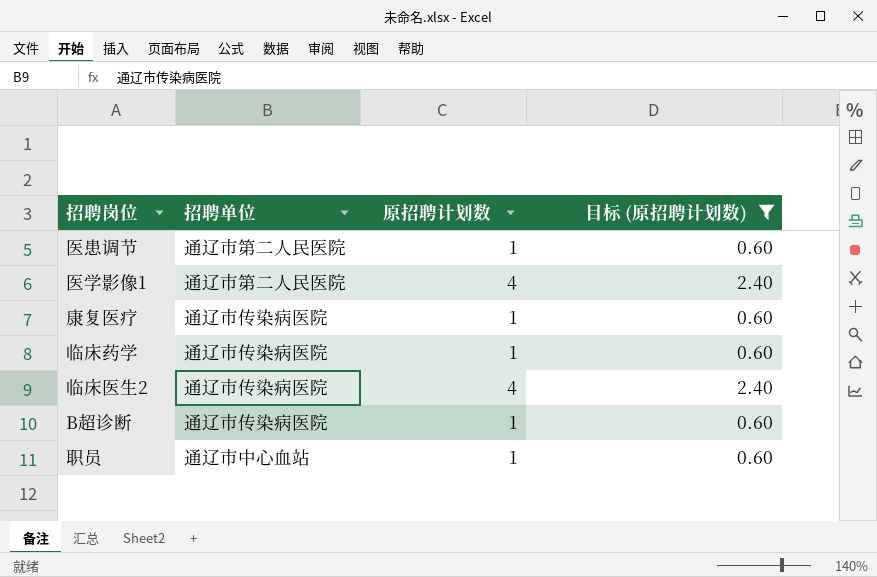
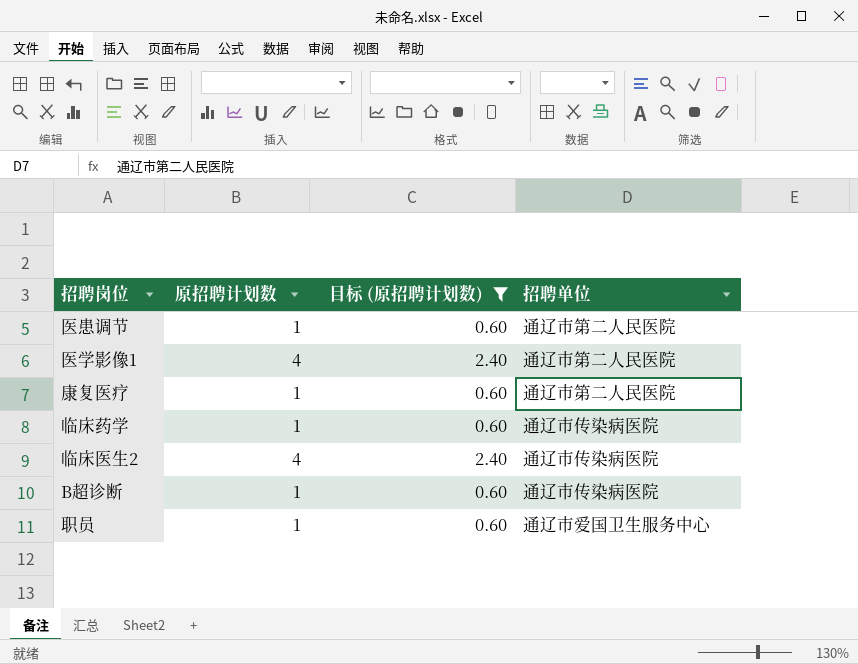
column 招聘单位 | position: 2 -> 4
康复医疗 | 招聘单位: 通辽市传染病医院 -> 通辽市第二人民医院
职员 | 招聘单位: 通辽市中心血站 -> 通辽市爱国卫生服务中心

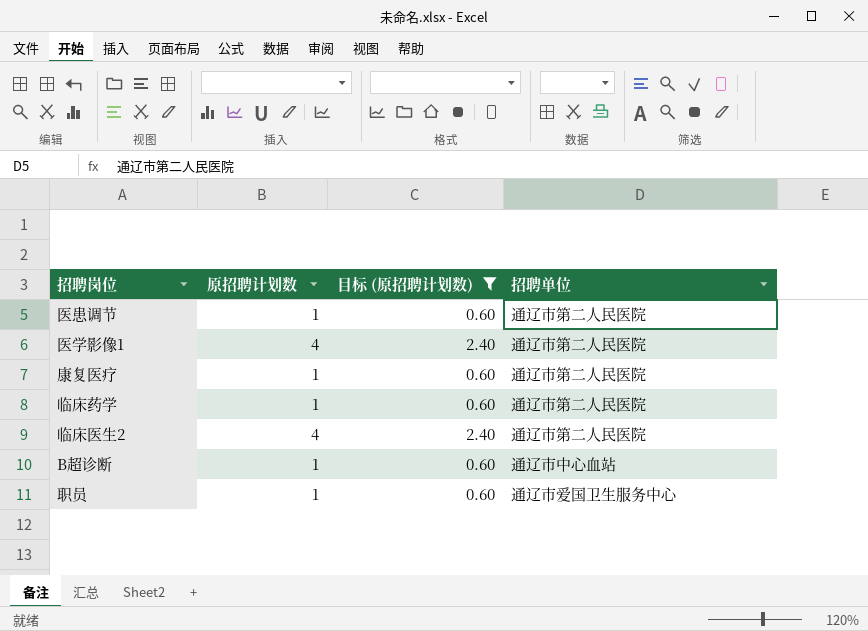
临床药学 | 招聘单位: 通辽市传染病医院 -> 通辽市第二人民医院
临床医生2 | 招聘单位: 通辽市传染病医院 -> 通辽市第二人民医院
B超诊断 | 招聘单位: 通辽市传染病医院 -> 通辽市中心血站

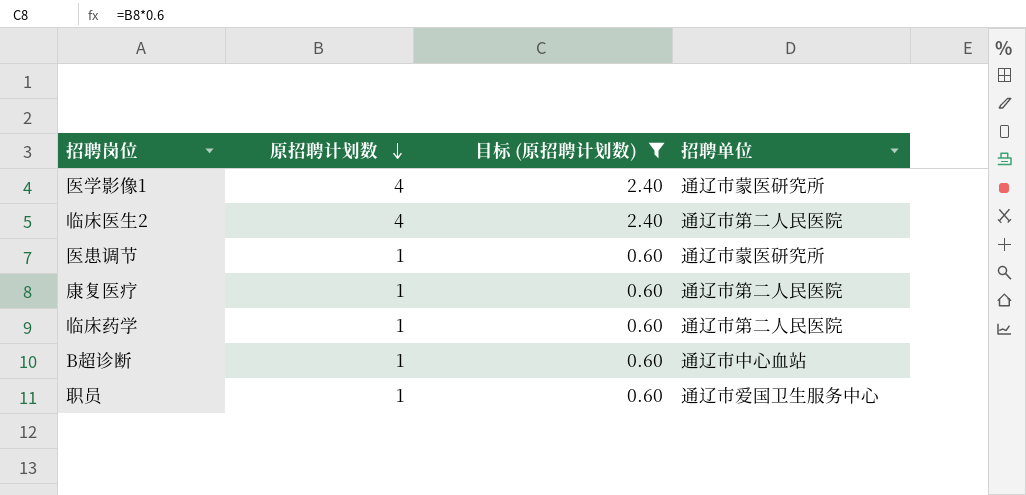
row order: none -> 原招聘计划数 descending
医学影像1 | 招聘单位: 通辽市第二人民医院 -> 通辽市蒙医研究所
医患调节 | 招聘单位: 通辽市第二人民医院 -> 通辽市蒙医研究所

